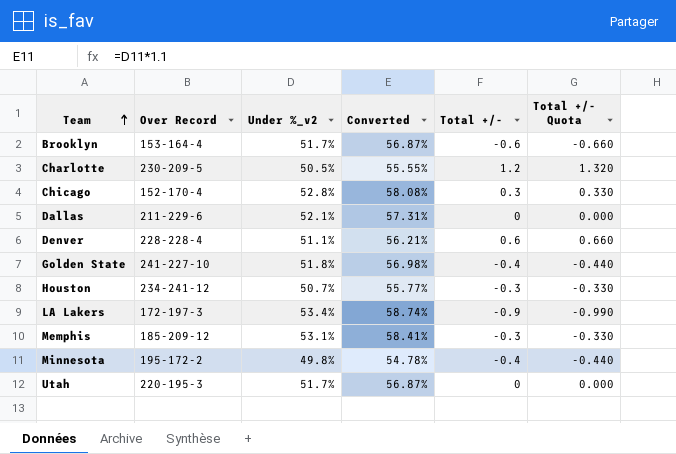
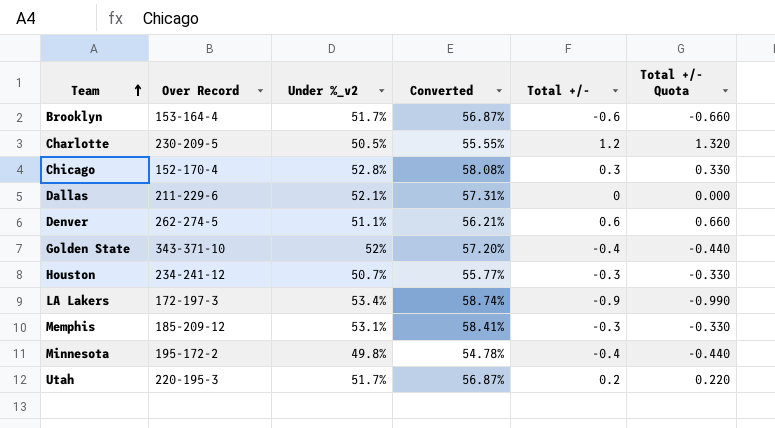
Denver | Over Record: 228-228-4 -> 262-274-5
Golden State | Over Record: 241-227-10 -> 343-371-10
Golden State | Under %_v2: 51.8% -> 52%
Golden State | Converted: 56.98% -> 57.20%
Utah | Total +/-: 0 -> 0.2
Utah | Total +/- Quota: 0.000 -> 0.220

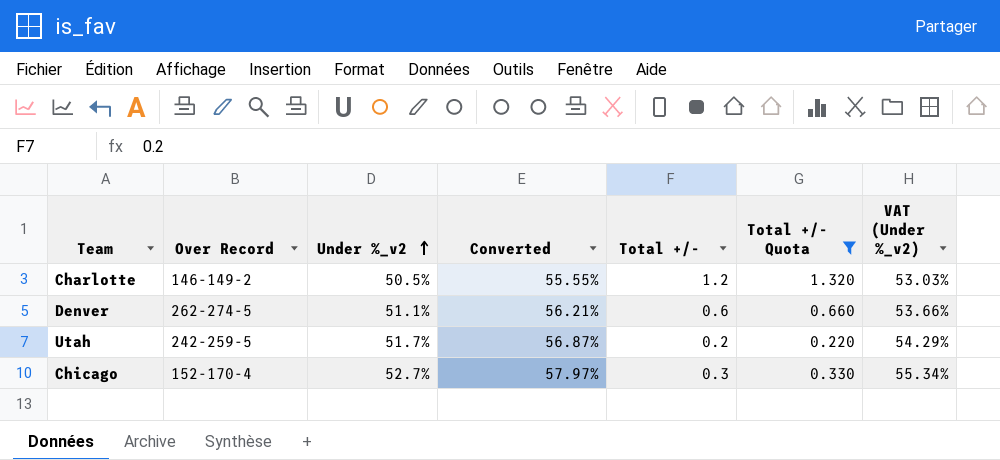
filter: none -> Total +/- Quota >= 0.220
row order: Team ascending -> Under %_v2 ascending
column VAT (Under %_v2) | formula: none -> [Under %_v2] * 1.05
Charlotte | Over Record: 230-209-5 -> 146-149-2
Utah | Over Record: 220-195-3 -> 242-259-5
Chicago | Under %_v2: 52.8% -> 52.7%
Chicago | Converted: 58.08% -> 57.97%

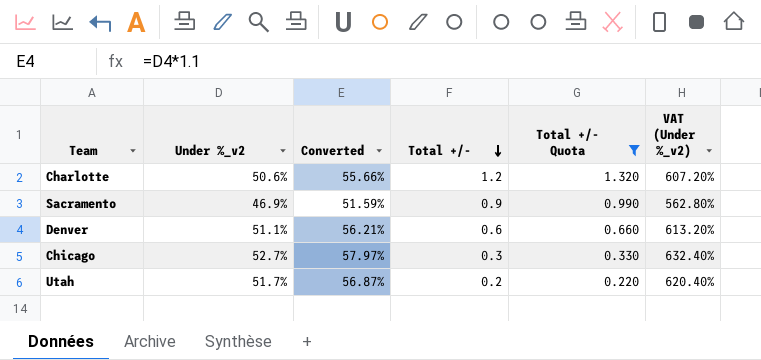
row order: Under %_v2 ascending -> Total +/- descending
column Over Record | position: 2 -> none
column VAT (Under %_v2) | formula: [Under %_v2] * 1.05 -> [Under %_v2] * 12
Charlotte | Under %_v2: 50.5% -> 50.6%
Charlotte | Converted: 55.55% -> 55.66%
row Sacramento: none -> 46.9% | 51.59% | 0.9 | 0.990 | 562.80%

